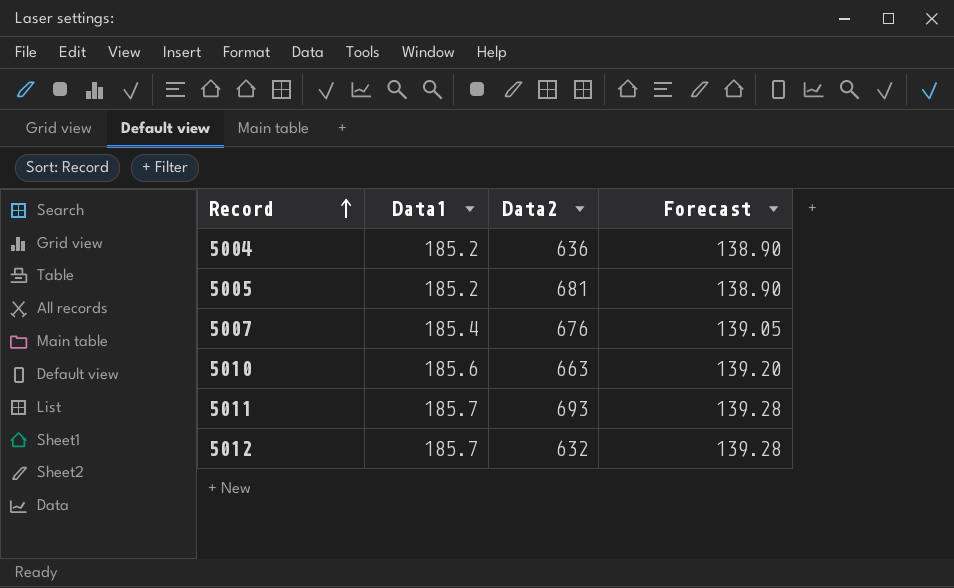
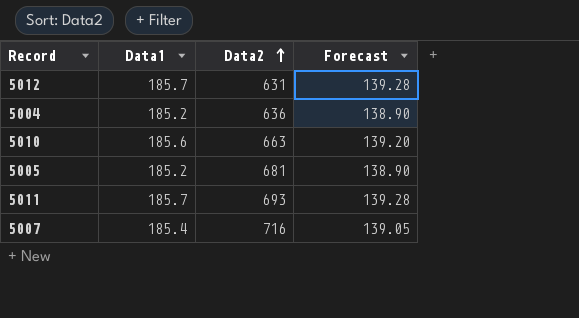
row order: Record ascending -> Data2 ascending
5012 | Data2: 632 -> 631
5007 | Data2: 676 -> 716

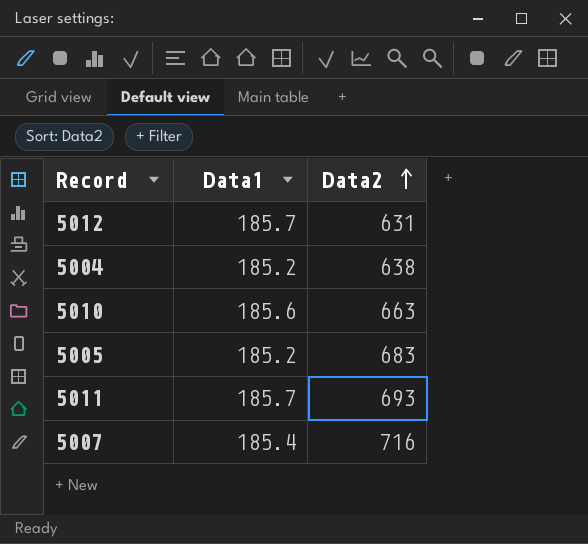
column Forecast | formula: [Data1] * 0.75 -> none
5004 | Data2: 636 -> 638
5005 | Data2: 681 -> 683

